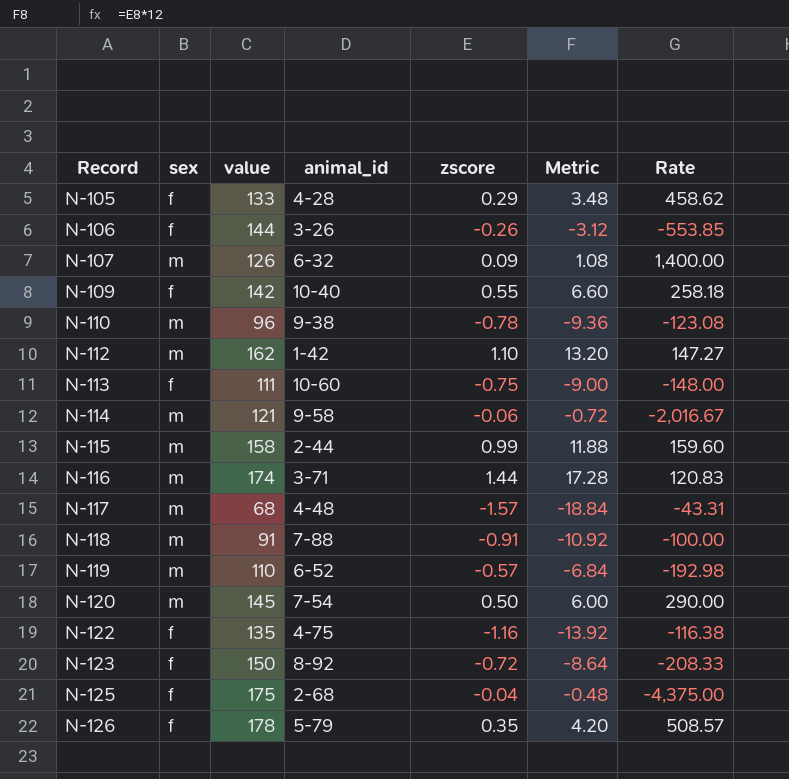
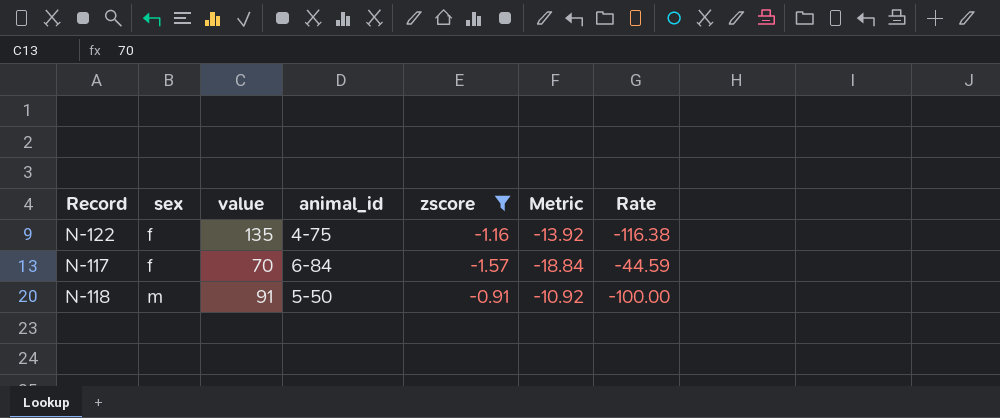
filter: none -> zscore <= -0.91
row order: Record ascending -> sex ascending
N-117 | sex: m -> f
N-117 | value: 68 -> 70
N-117 | animal_id: 4-48 -> 6-84
N-117 | Rate: -43.31 -> -44.59
N-118 | animal_id: 7-88 -> 5-50

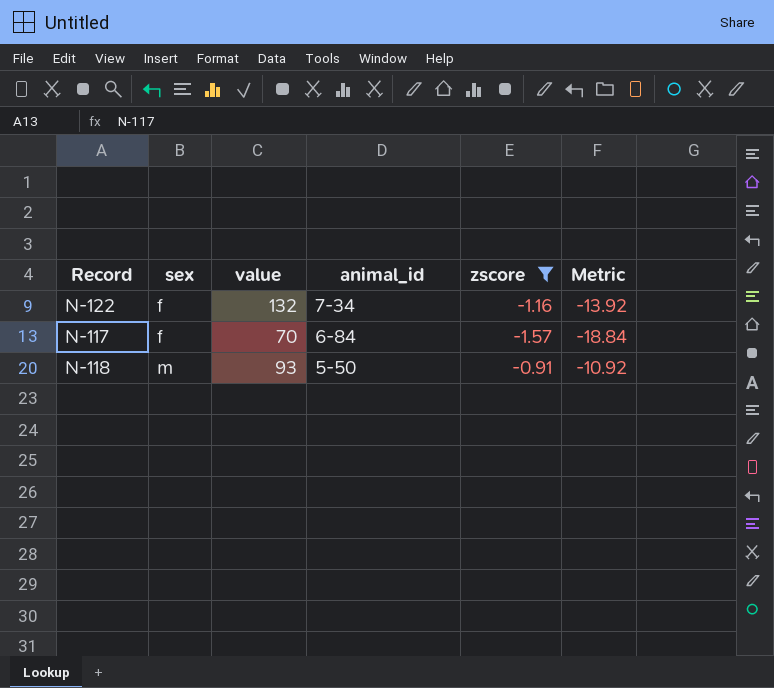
column Rate | formula: [value] / [zscore] -> none
N-122 | value: 135 -> 132
N-122 | animal_id: 4-75 -> 7-34
N-118 | value: 91 -> 93

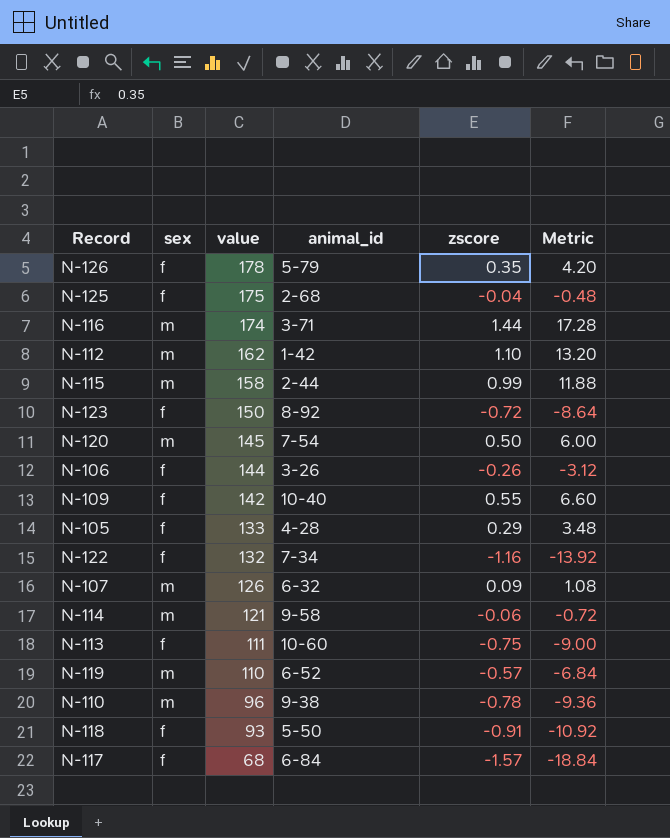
filter: zscore <= -0.91 -> none
row order: sex ascending -> value descending
N-118 | sex: m -> f
N-117 | value: 70 -> 68

